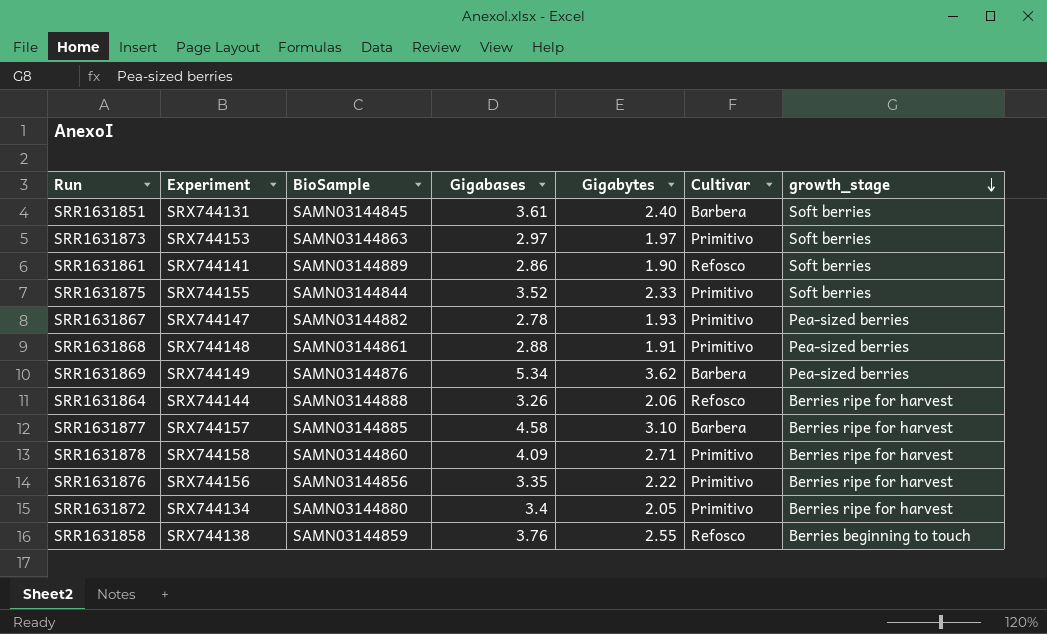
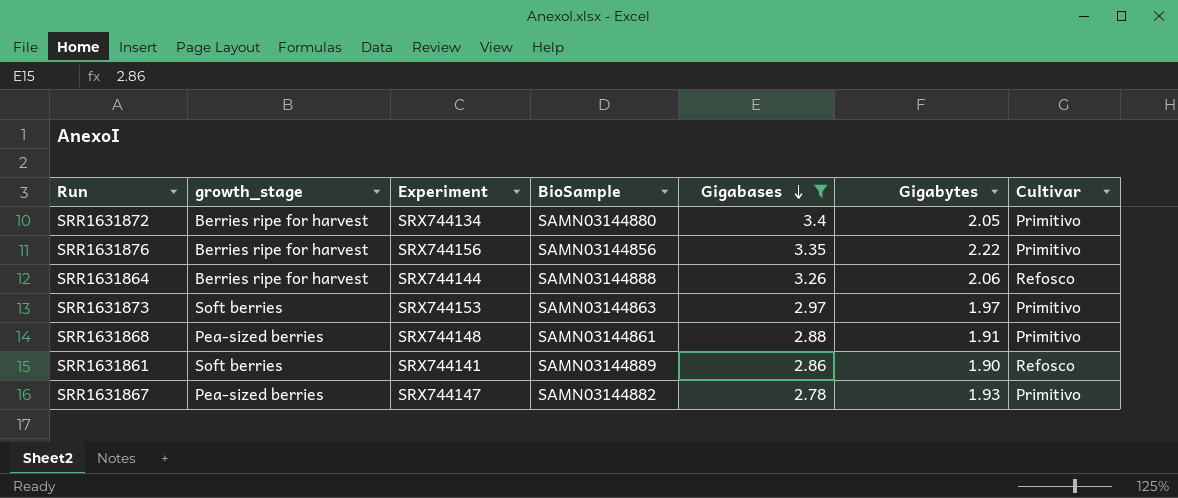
filter: none -> Gigabases <= 3.4
row order: growth_stage descending -> Gigabases descending
column growth_stage | position: 7 -> 2

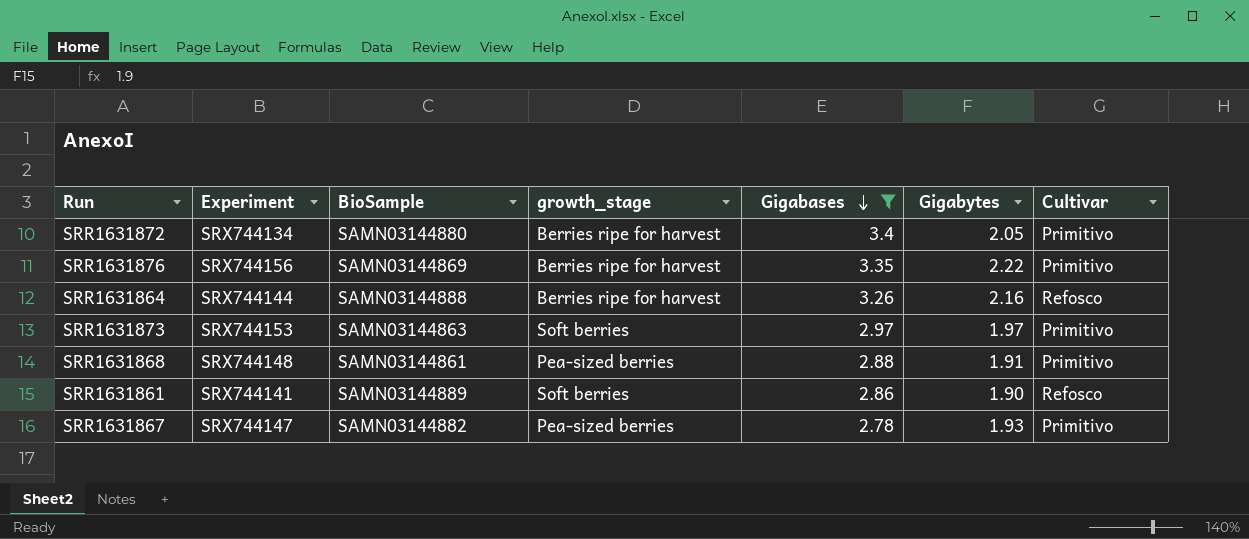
column growth_stage | position: 2 -> 4
SRR1631876 | BioSample: SAMN03144856 -> SAMN03144869
SRR1631864 | Gigabytes: 2.06 -> 2.16

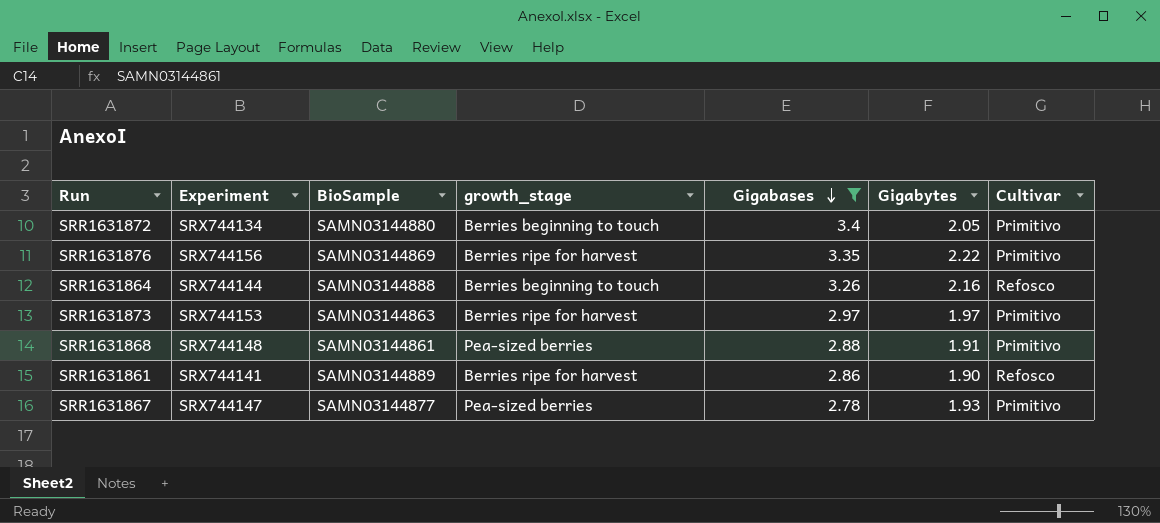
SRR1631872 | growth_stage: Berries ripe for harvest -> Berries beginning to touch
SRR1631864 | growth_stage: Berries ripe for harvest -> Berries beginning to touch
SRR1631873 | growth_stage: Soft berries -> Berries ripe for harvest
SRR1631861 | growth_stage: Soft berries -> Berries ripe for harvest
SRR1631867 | BioSample: SAMN03144882 -> SAMN03144877

